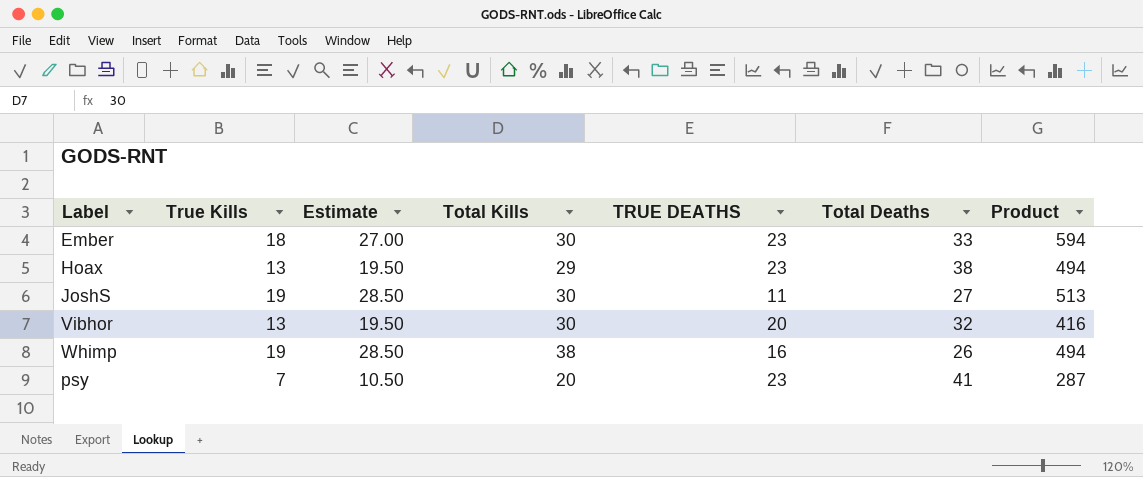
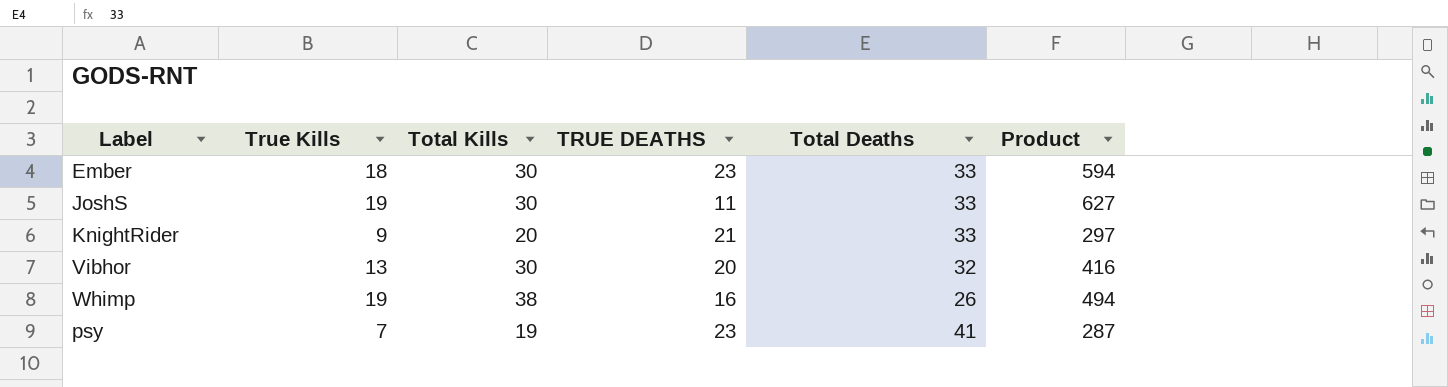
column Estimate | formula: [True Kills] * 1.5 -> none
row Hoax: 13 | 19.50 | 29 | 23 | 38 | 494 -> none
JoshS | Total Deaths: 27 -> 33
JoshS | Product: 513 -> 627
row KnightRider: none -> 9 | 20 | 21 | 33 | 297
psy | Total Kills: 20 -> 19

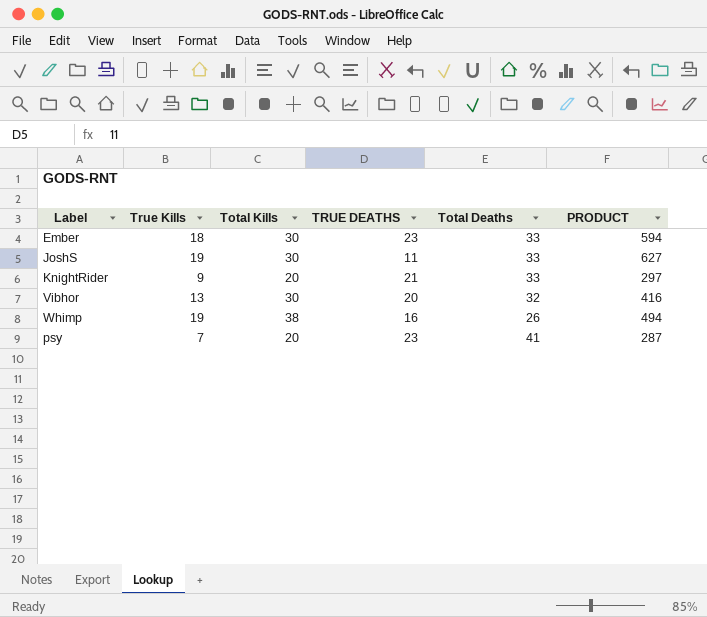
column name: Product -> PRODUCT
psy | Total Kills: 19 -> 20

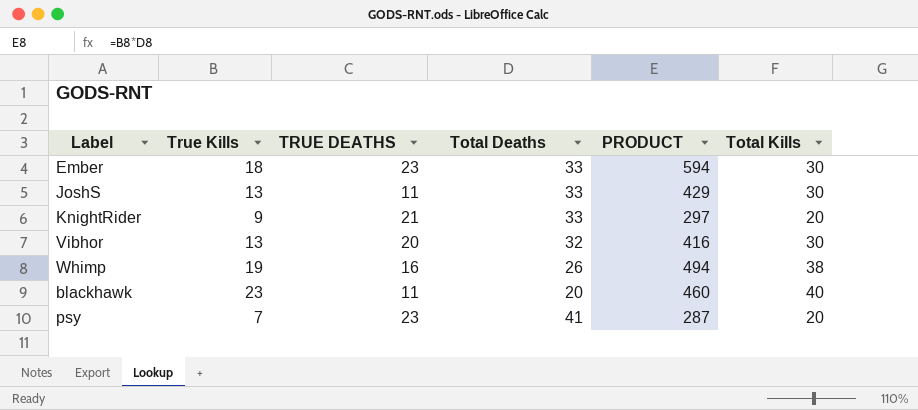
column Total Kills | position: 3 -> 6
JoshS | True Kills: 19 -> 13
JoshS | PRODUCT: 627 -> 429
row blackhawk: none -> 23 | 11 | 20 | 460 | 40

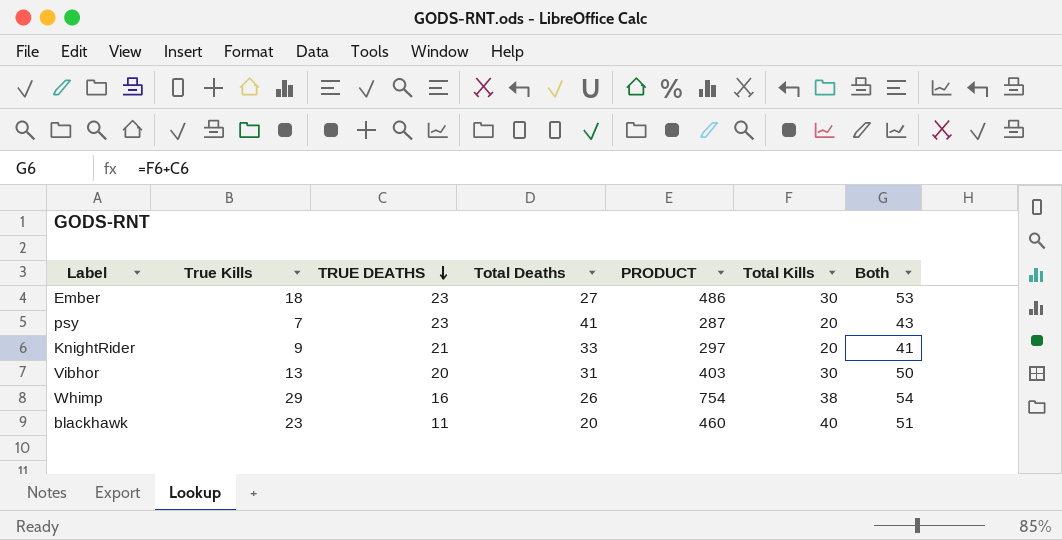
row order: none -> TRUE DEATHS descending
column Both | formula: none -> [TRUE DEATHS] + [Total Kills]
row JoshS: 13 | 11 | 33 | 429 | 30 -> none
Ember | Total Deaths: 33 -> 27
Ember | PRODUCT: 594 -> 486
Vibhor | Total Deaths: 32 -> 31
Vibhor | PRODUCT: 416 -> 403
Whimp | True Kills: 19 -> 29
Whimp | PRODUCT: 494 -> 754

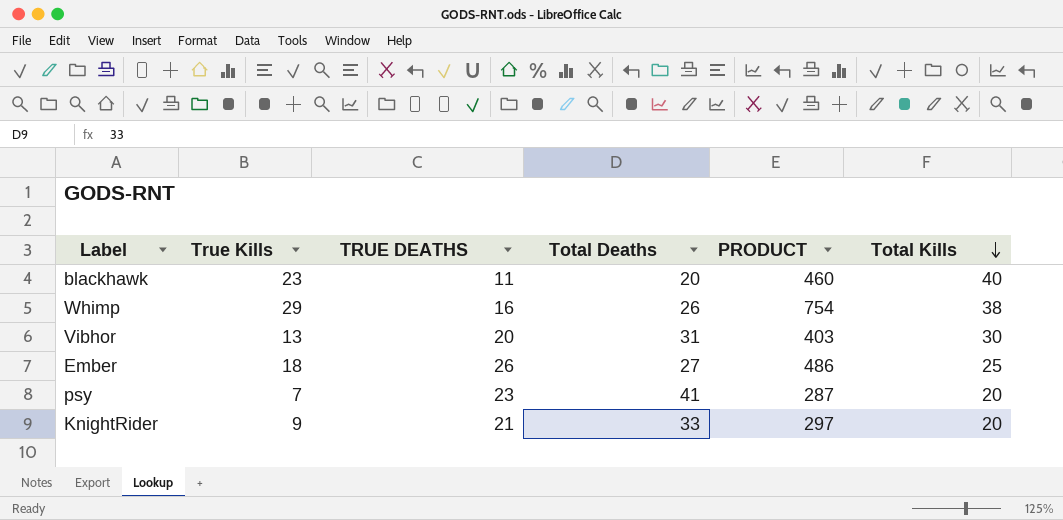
row order: TRUE DEATHS descending -> Total Kills descending
column Both | formula: [TRUE DEATHS] + [Total Kills] -> none
Ember | TRUE DEATHS: 23 -> 26
Ember | Total Kills: 30 -> 25

